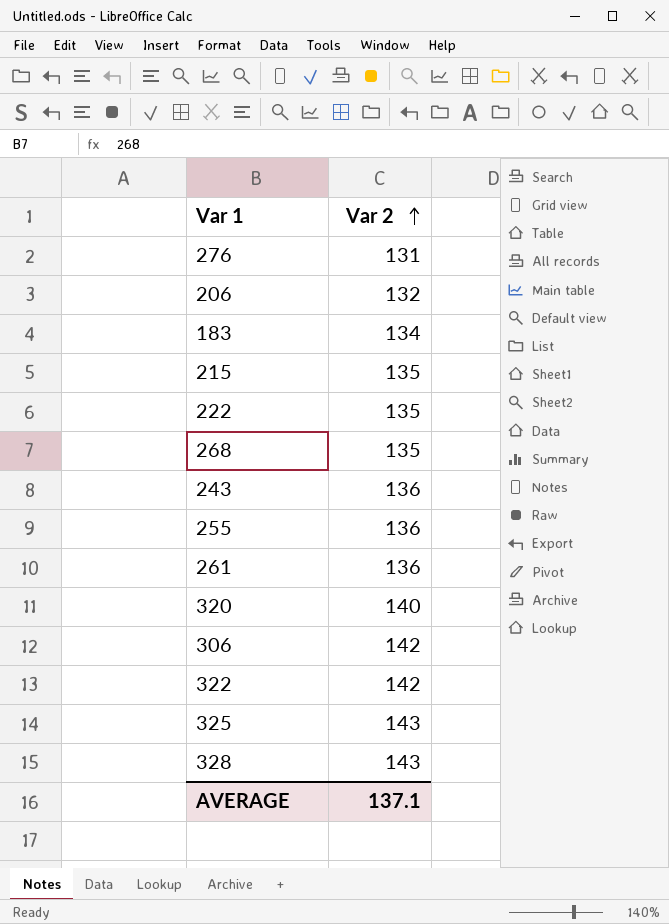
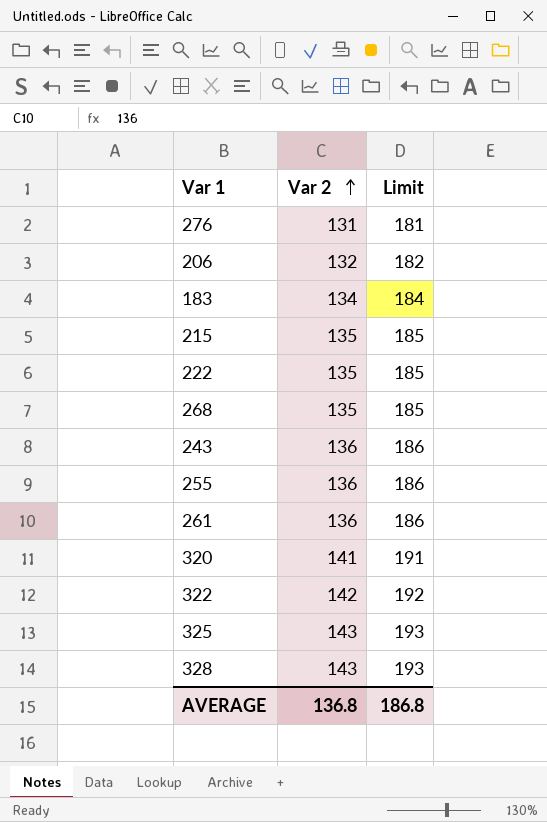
column Limit | formula: none -> [Var 2] + 50
row 306: 142 -> none
320 | Var 2: 140 -> 141
AVERAGE | Var 2: 137.1 -> 136.8

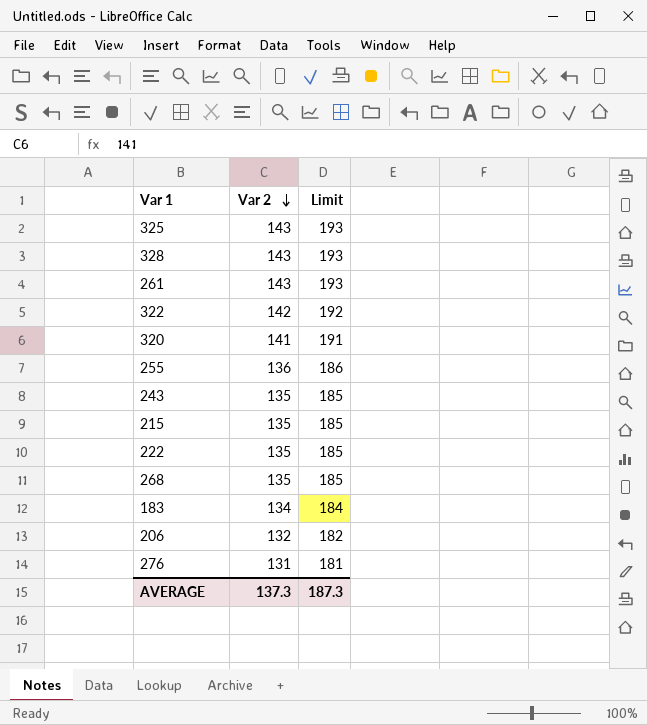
row order: Var 2 ascending -> Var 2 descending
261 | Var 2: 136 -> 143
261 | Limit: 186 -> 193
243 | Var 2: 136 -> 135
243 | Limit: 186 -> 185
AVERAGE | Var 2: 136.8 -> 137.3
AVERAGE | Limit: 186.8 -> 187.3

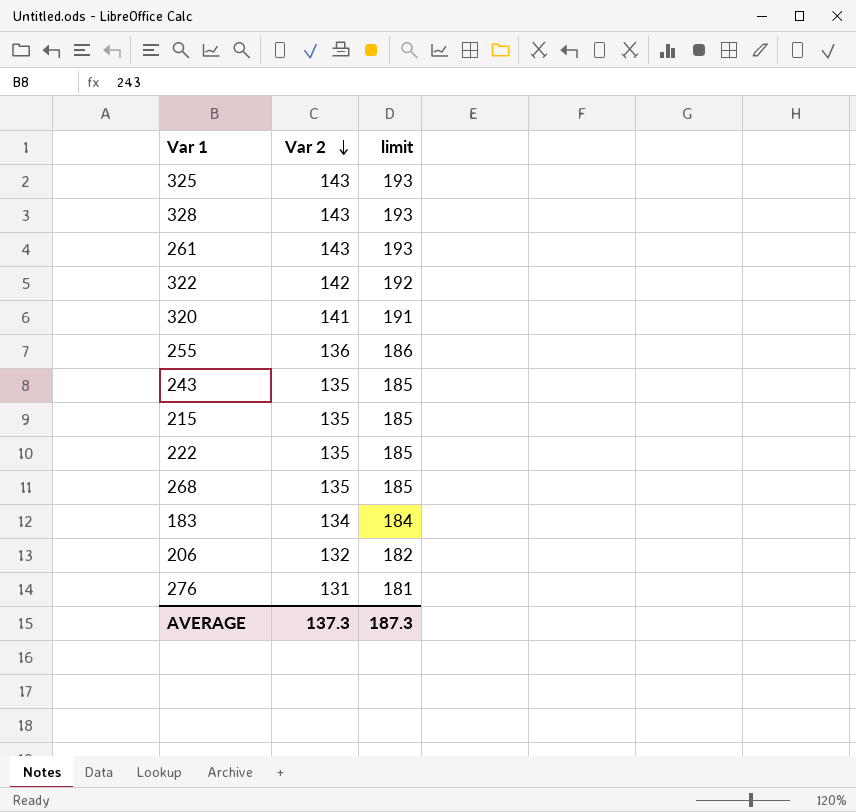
column name: Limit -> limit

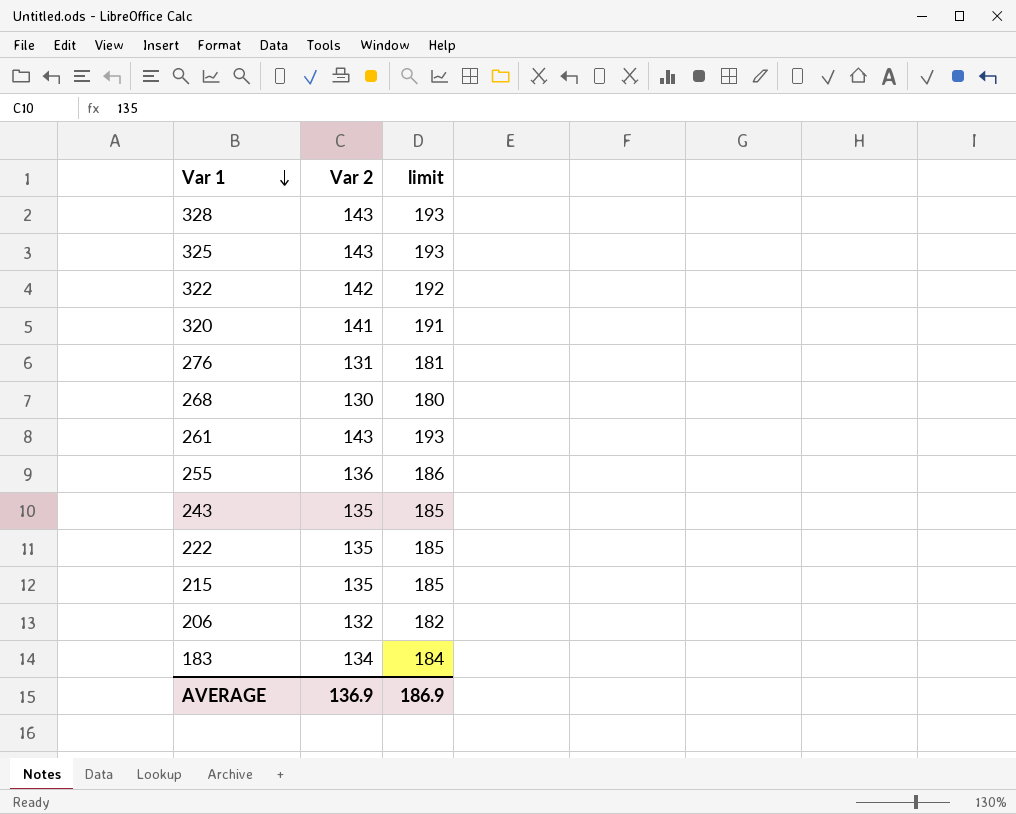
row order: Var 2 descending -> Var 1 descending
268 | Var 2: 135 -> 130
268 | limit: 185 -> 180
AVERAGE | Var 2: 137.3 -> 136.9
AVERAGE | limit: 187.3 -> 186.9

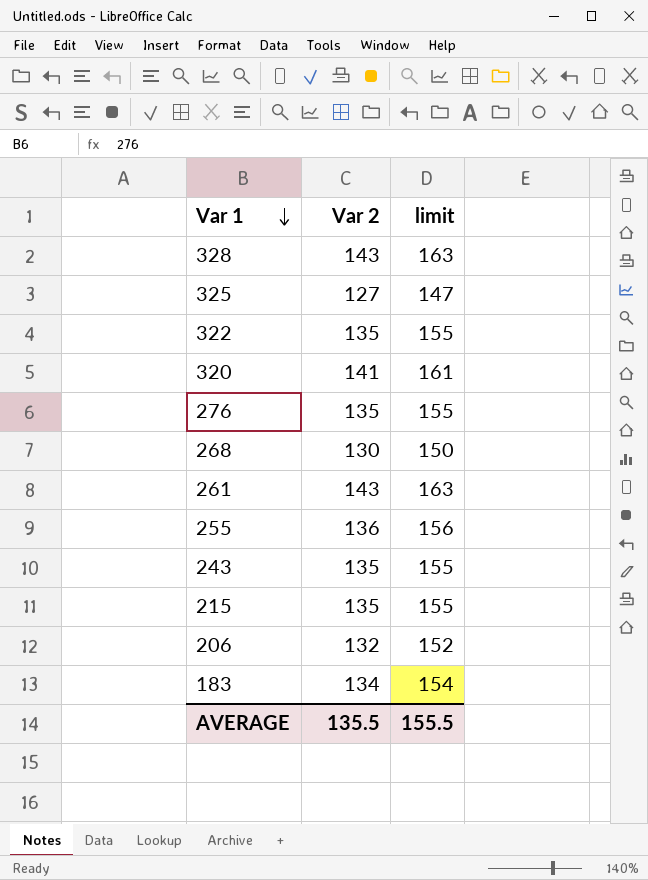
column limit | formula: [Var 2] + 50 -> [Var 2] + 20
row 222: 135 | 185 -> none
325 | Var 2: 143 -> 127
322 | Var 2: 142 -> 135
276 | Var 2: 131 -> 135
AVERAGE | Var 2: 136.9 -> 135.5
AVERAGE | limit: 186.9 -> 155.5

